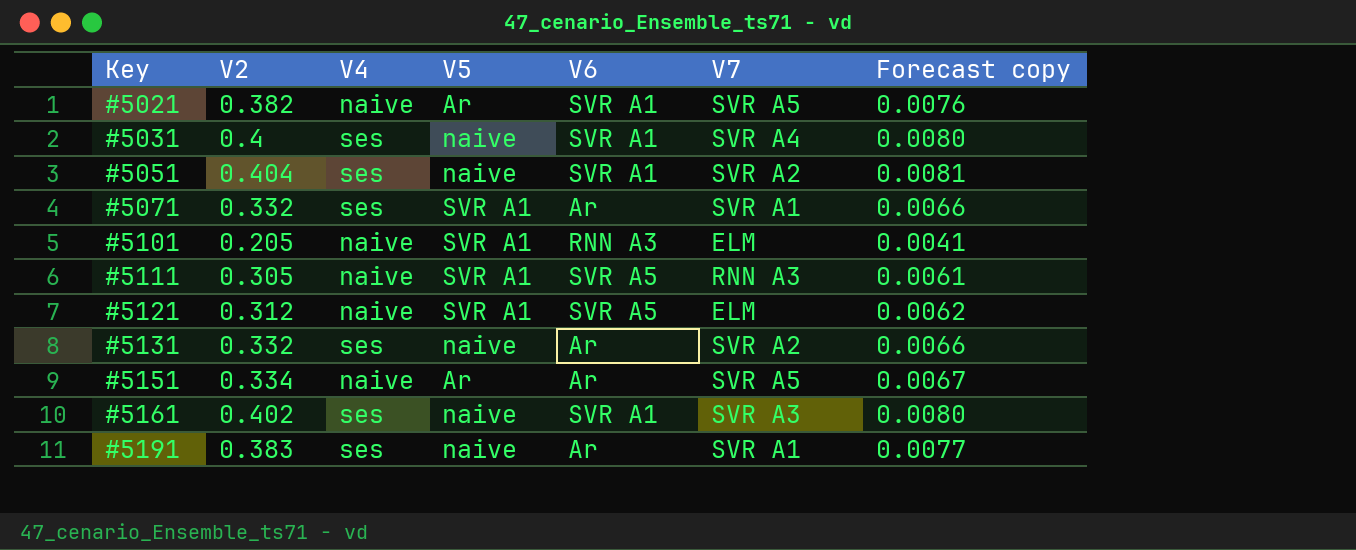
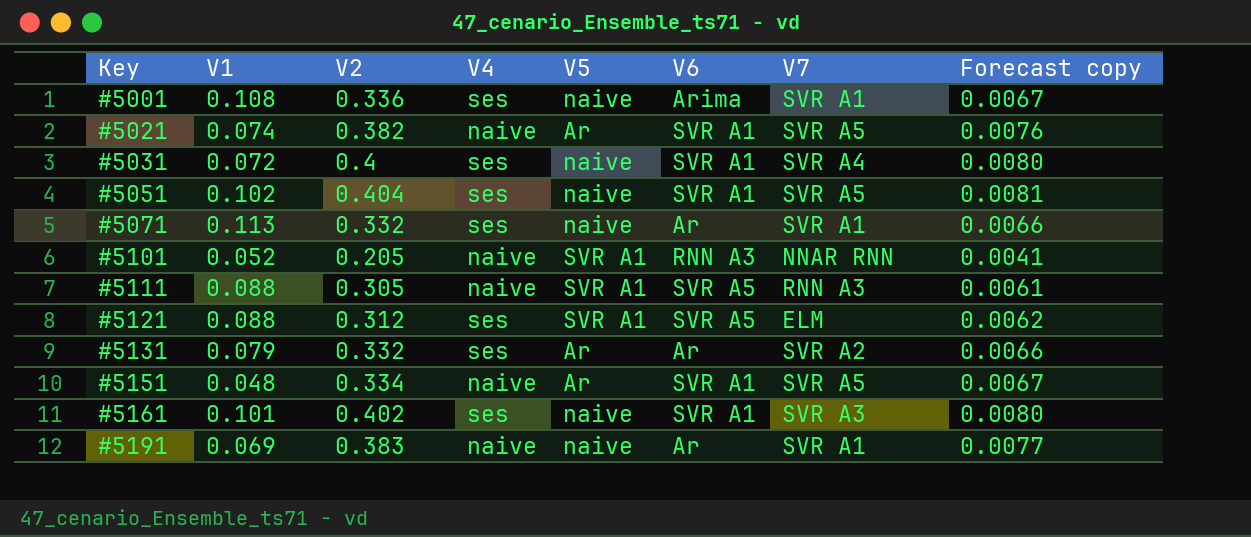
column V1 | position: none -> 2
row #5001: none -> 0.108 | 0.336 | ses | naive | Arima | SVR A1 | 0.0067
#5051 | V7: SVR A2 -> SVR A5
#5071 | V5: SVR A1 -> naive
#5101 | V7: ELM -> NNAR RNN
#5121 | V4: naive -> ses
#5131 | V5: naive -> Ar
#5151 | V6: Ar -> SVR A1
#5191 | V4: ses -> naive

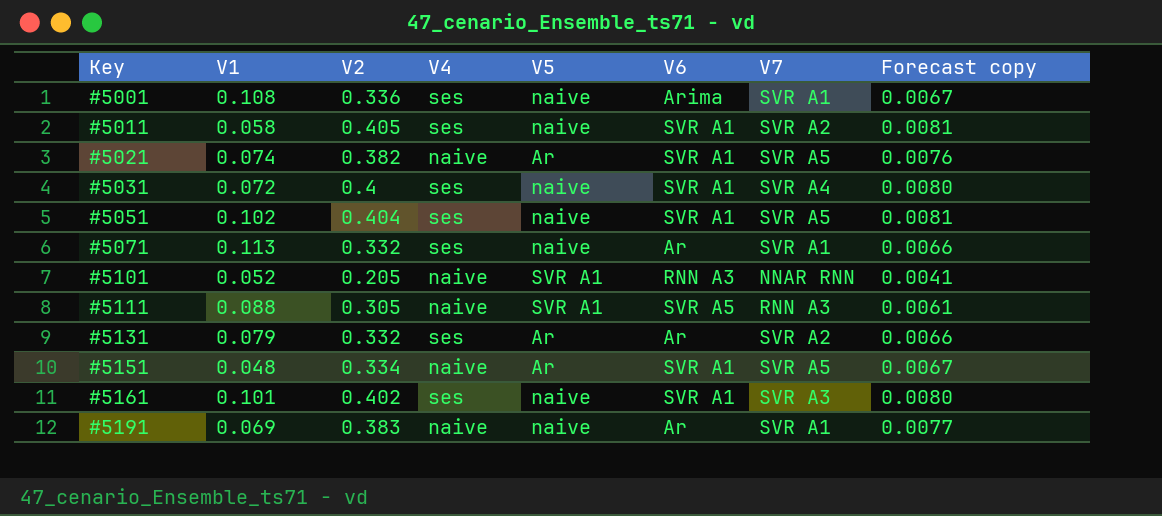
row #5121: 0.088 | 0.312 | ses | SVR A1 | SVR A5 | ELM | 0.0062 -> none
row #5011: none -> 0.058 | 0.405 | ses | naive | SVR A1 | SVR A2 | 0.0081

